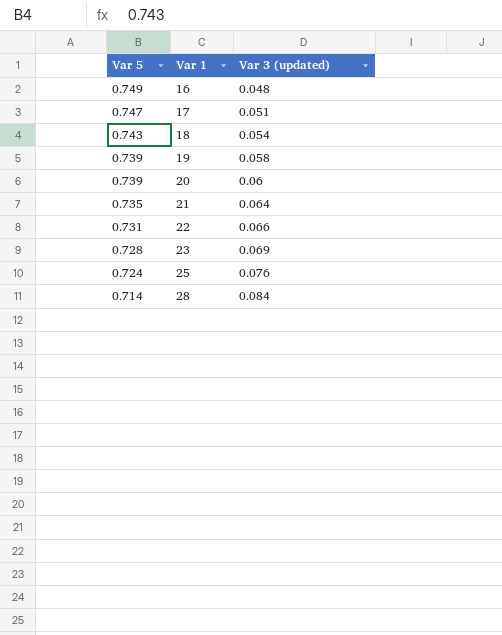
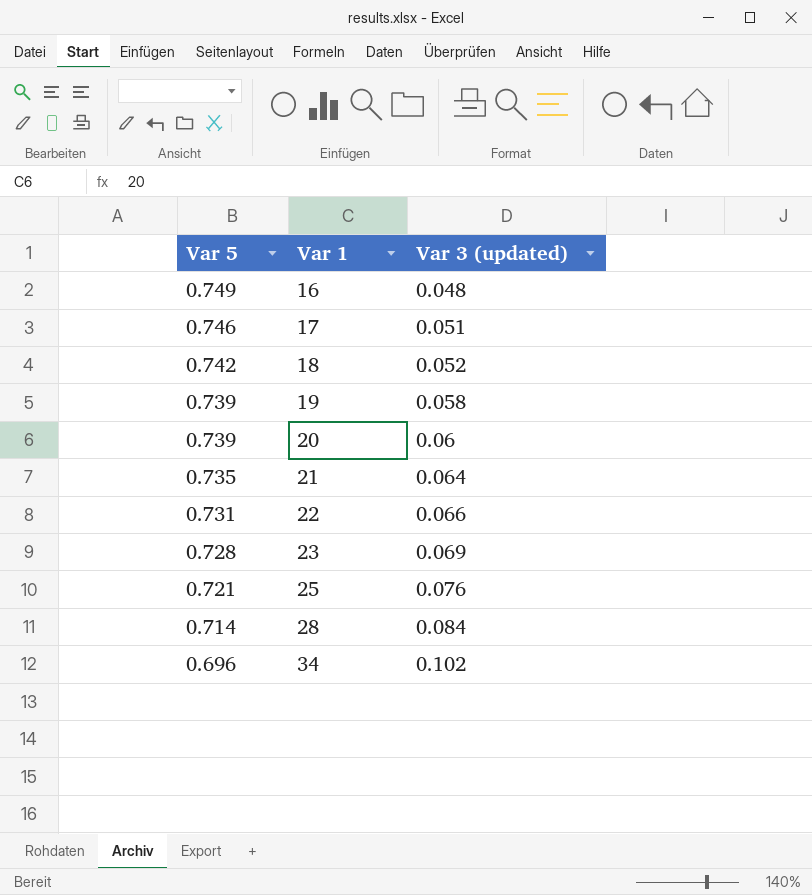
17 | Var 5: 0.747 -> 0.746
18 | Var 5: 0.743 -> 0.742
18 | Var 3 (updated): 0.054 -> 0.052
25 | Var 5: 0.724 -> 0.721
row 34: none -> 0.696 | 0.102

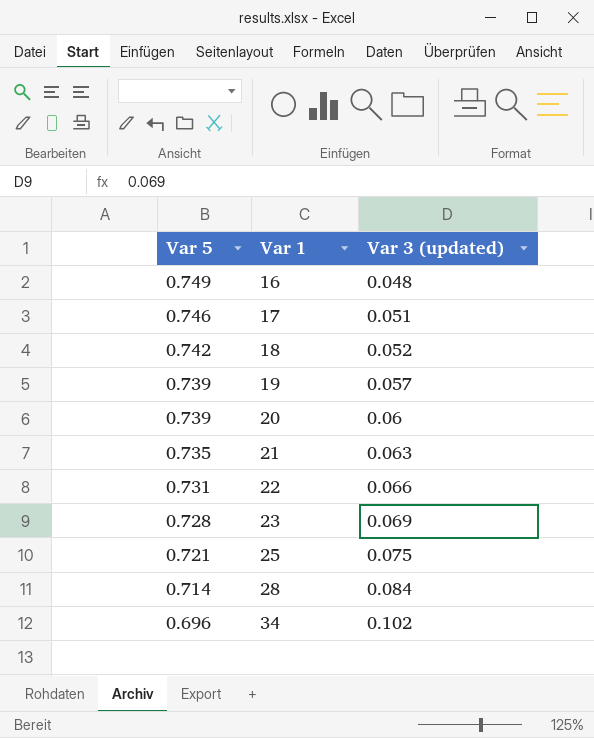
19 | Var 3 (updated): 0.058 -> 0.057
21 | Var 3 (updated): 0.064 -> 0.063
25 | Var 3 (updated): 0.076 -> 0.075

